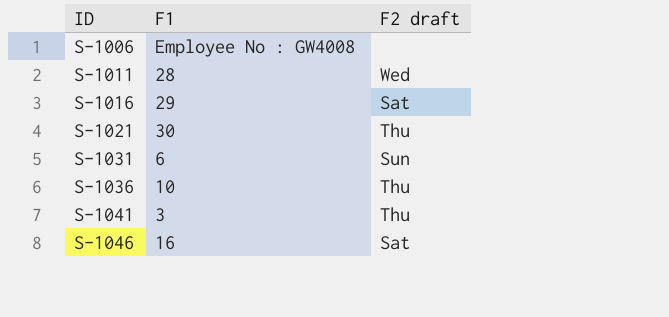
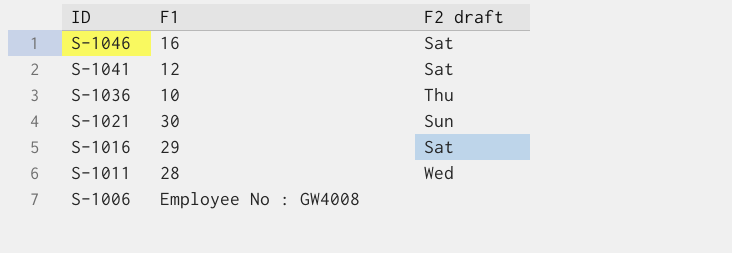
row order: ID ascending -> ID descending
row S-1031: 6 | Sun -> none
S-1041 | F1: 3 -> 12
S-1041 | F2 draft: Thu -> Sat
S-1021 | F2 draft: Thu -> Sun

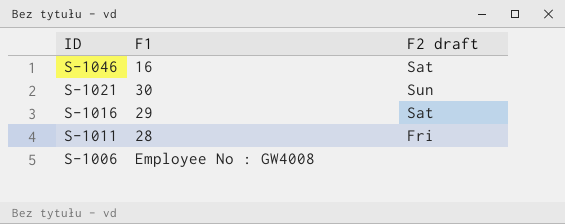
row S-1041: 12 | Sat -> none
row S-1036: 10 | Thu -> none
S-1011 | F2 draft: Wed -> Fri

